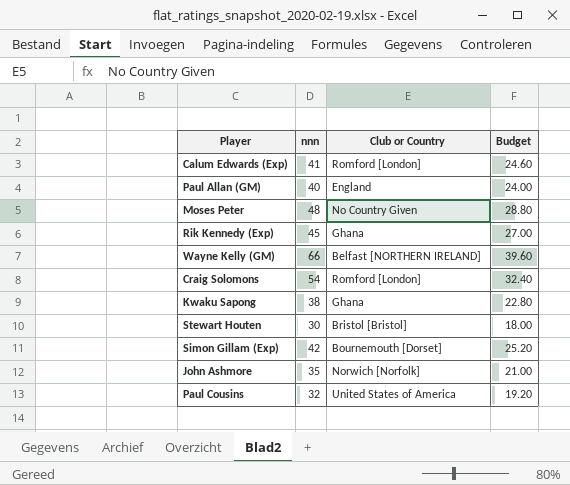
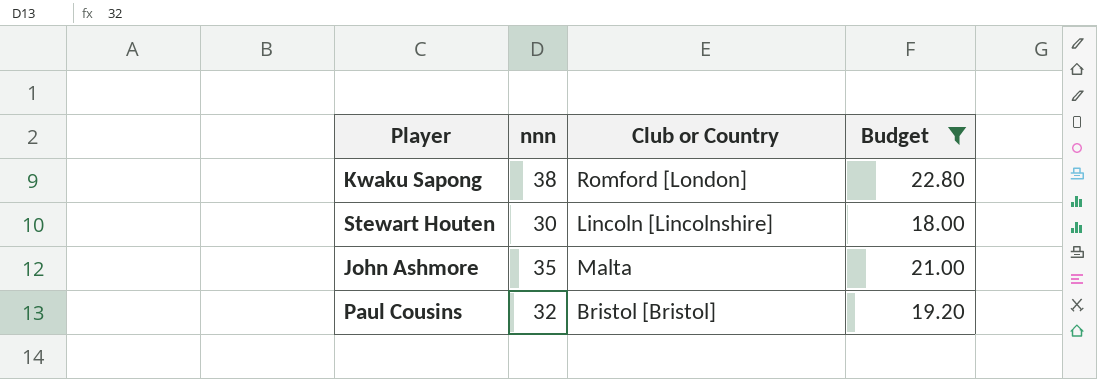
filter: none -> Budget <= 22.80
Kwaku Sapong | Club or Country: Ghana -> Romford [London]
Stewart Houten | Club or Country: Bristol [Bristol] -> Lincoln [Lincolnshire]
John Ashmore | Club or Country: Norwich [Norfolk] -> Malta
Paul Cousins | Club or Country: United States of America -> Bristol [Bristol]

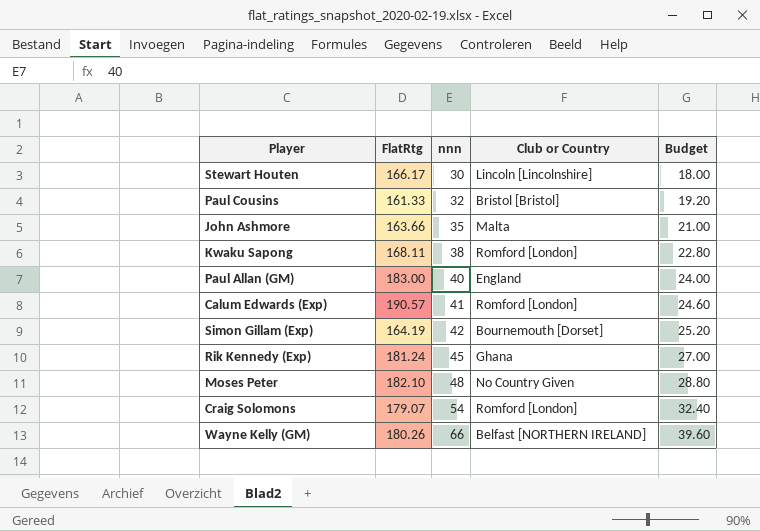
filter: Budget <= 22.80 -> none
row order: none -> nnn ascending
column FlatRtg | position: none -> 2

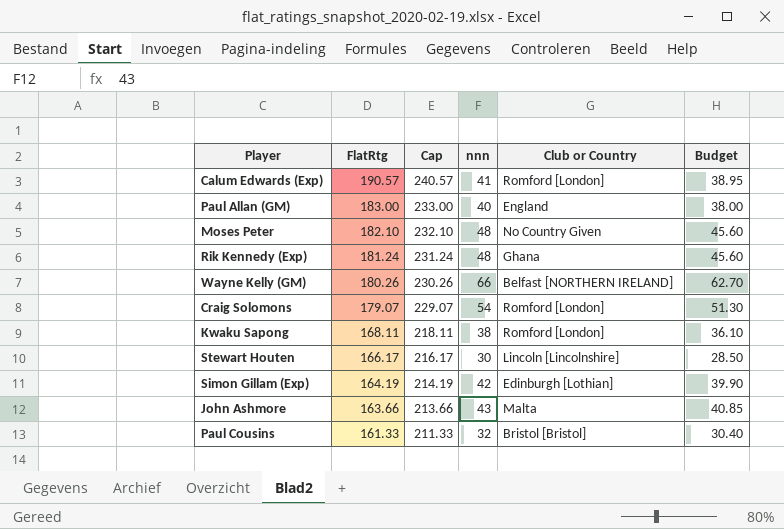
row order: nnn ascending -> FlatRtg descending
column Cap | formula: none -> [FlatRtg] + 50
column Budget | formula: [nnn] * 0.6 -> [nnn] * 0.95
Rik Kennedy (Exp) | nnn: 45 -> 48
Simon Gillam (Exp) | Club or Country: Bournemouth [Dorset] -> Edinburgh [Lothian]
John Ashmore | nnn: 35 -> 43

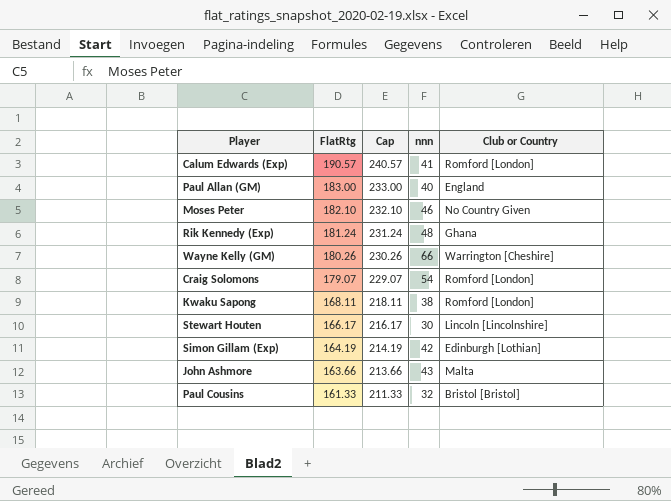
column Budget | formula: [nnn] * 0.95 -> none
Moses Peter | nnn: 48 -> 46
Wayne Kelly (GM) | Club or Country: Belfast [NORTHERN IRELAND] -> Warrington [Cheshire]

